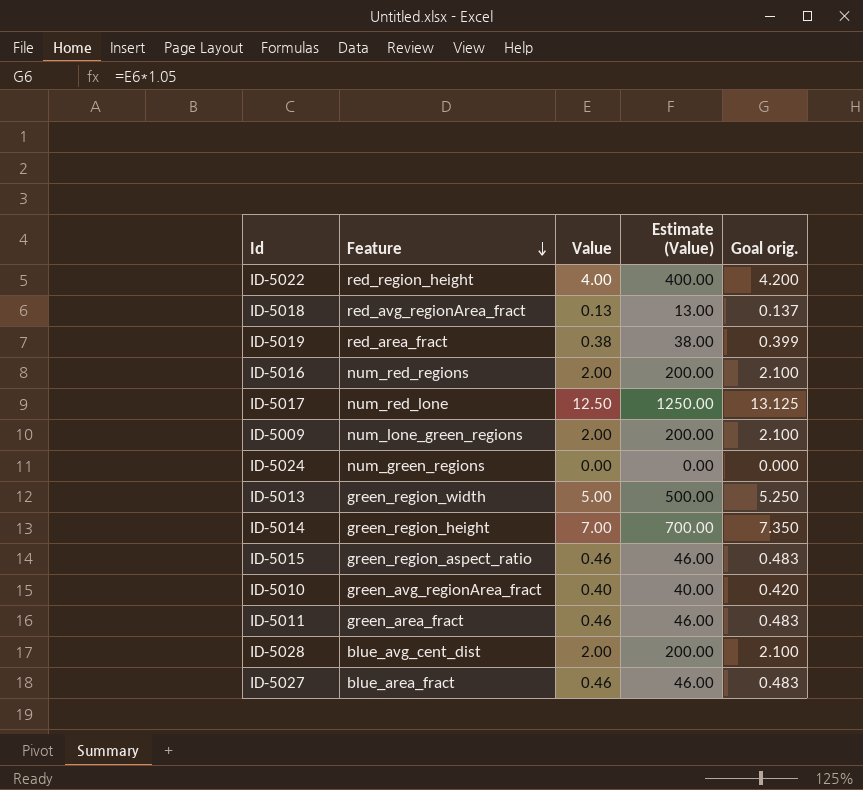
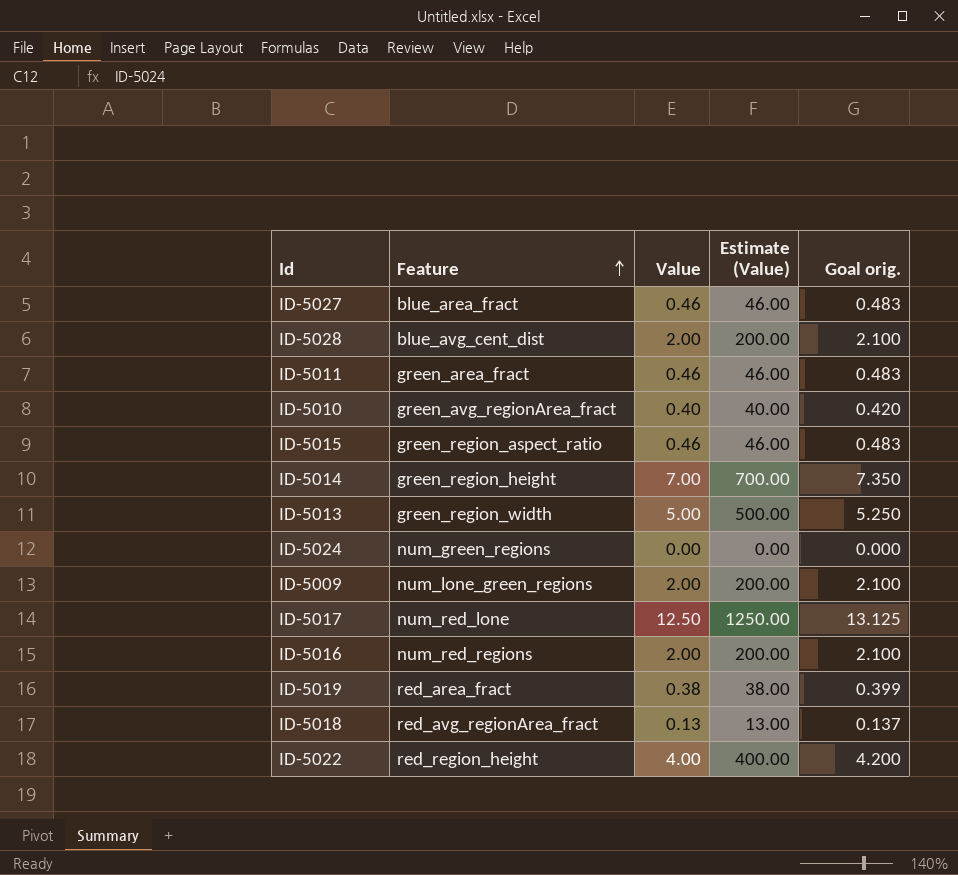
row order: Feature descending -> Feature ascending

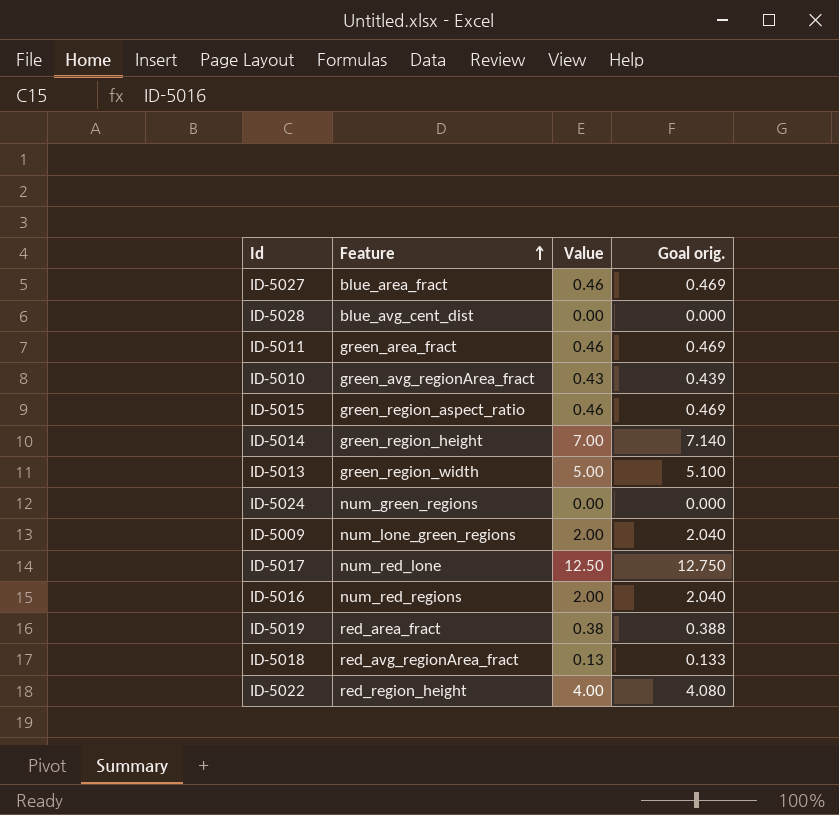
column Estimate (Value) | formula: [Value] * 100 -> none
column Goal orig. | formula: [Value] * 1.05 -> [Value] * 1.02
ID-5028 | Value: 2.00 -> 0.00
ID-5010 | Value: 0.40 -> 0.43

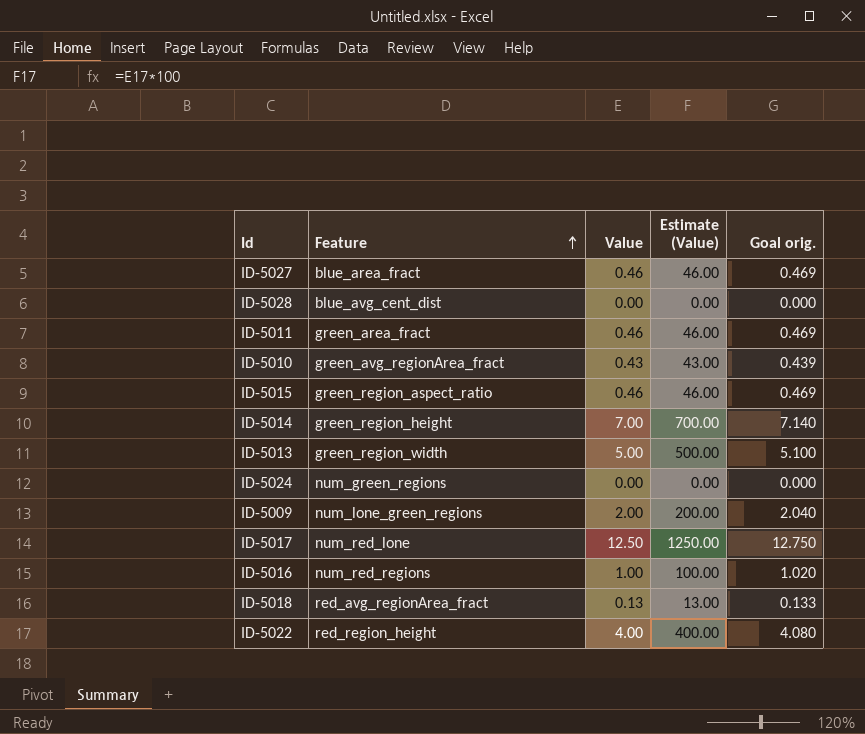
column Estimate (Value) | formula: none -> [Value] * 100
row ID-5019: red_area_fract | 0.38 | 0.388 -> none
ID-5016 | Value: 2.00 -> 1.00
ID-5016 | Goal orig.: 2.040 -> 1.020

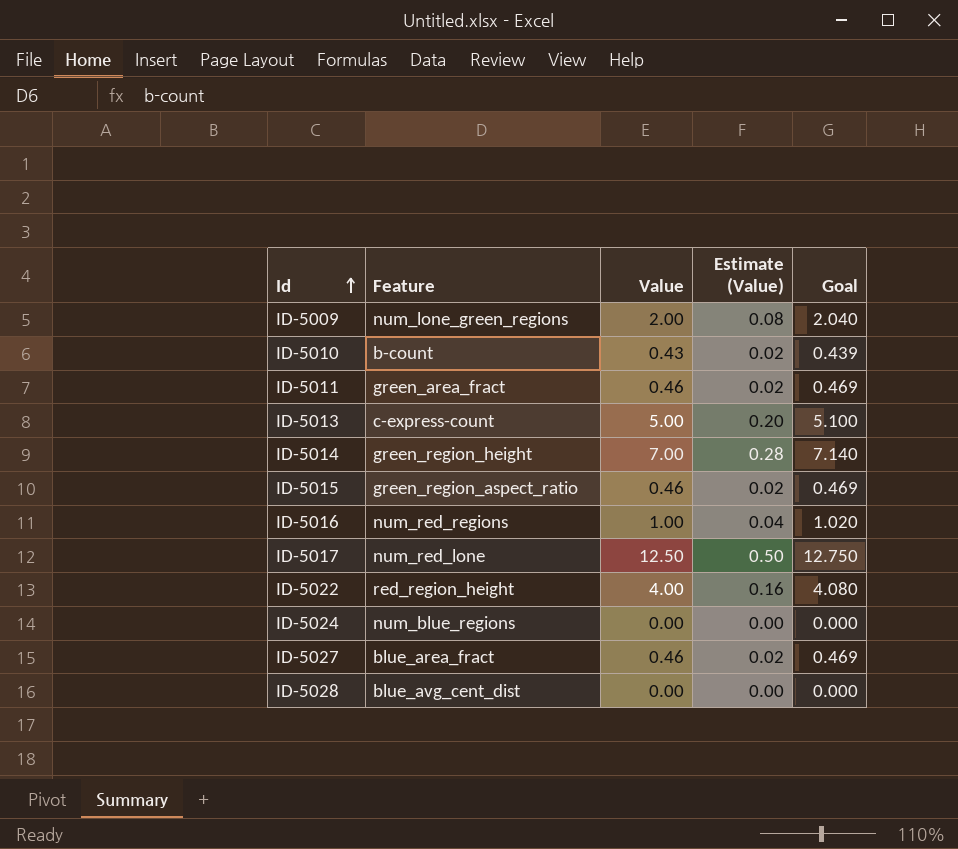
row order: Feature ascending -> Id ascending
column Estimate (Value) | formula: [Value] * 100 -> [Value] * 0.04
column name: Goal orig. -> Goal
row ID-5018: red_avg_regionArea_fract | 0.13 | 13.00 | 0.133 -> none
ID-5010 | Feature: green_avg_regionArea_fract -> b-count
ID-5013 | Feature: green_region_width -> c-express-count
ID-5024 | Feature: num_green_regions -> num_blue_regions

